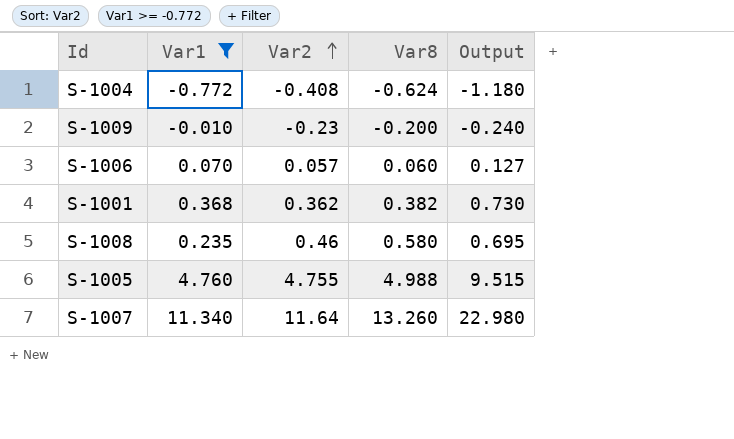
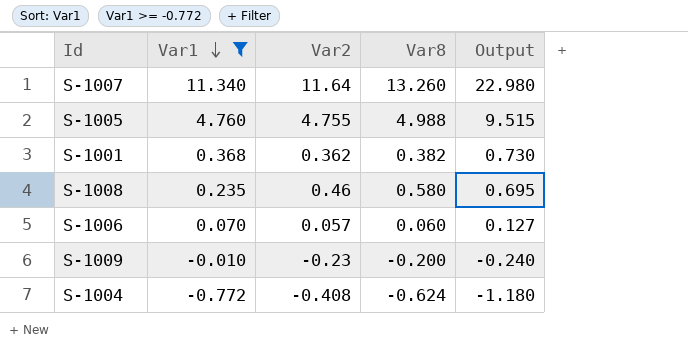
row order: Var2 ascending -> Var1 descending

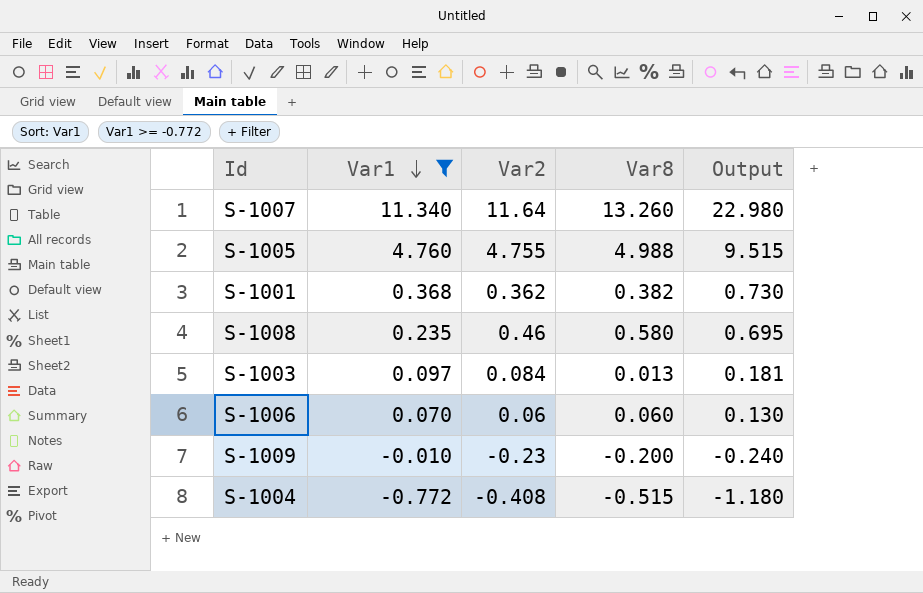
row S-1003: none -> 0.097 | 0.084 | 0.013 | 0.181
S-1006 | Var2: 0.057 -> 0.06
S-1006 | Output: 0.127 -> 0.130
S-1004 | Var8: -0.624 -> -0.515

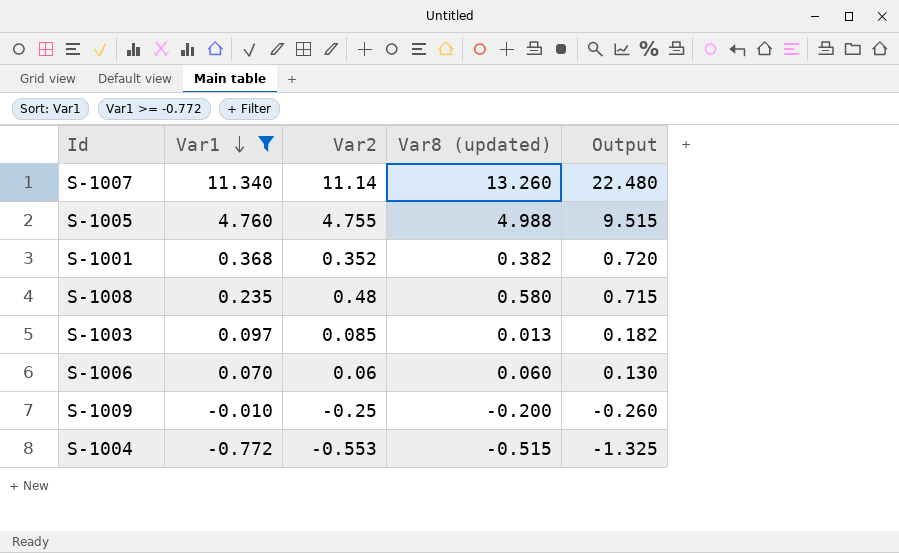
column name: Var8 -> Var8 (updated)
S-1007 | Var2: 11.64 -> 11.14
S-1007 | Output: 22.980 -> 22.480
S-1001 | Var2: 0.362 -> 0.352
S-1001 | Output: 0.730 -> 0.720
S-1008 | Var2: 0.46 -> 0.48
S-1008 | Output: 0.695 -> 0.715
S-1003 | Var2: 0.084 -> 0.085
S-1003 | Output: 0.181 -> 0.182
S-1009 | Var2: -0.23 -> -0.25
S-1009 | Output: -0.240 -> -0.260
S-1004 | Var2: -0.408 -> -0.553
S-1004 | Output: -1.180 -> -1.325

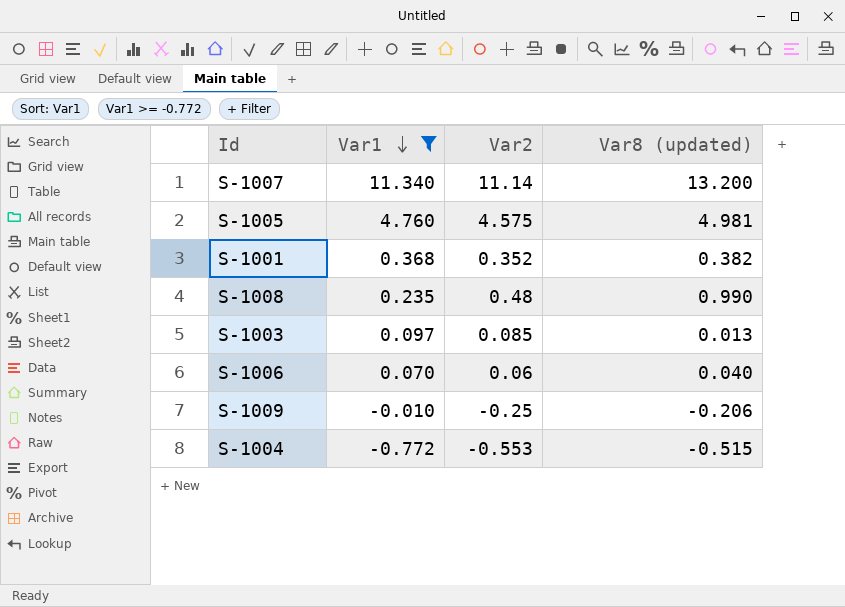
column Output | formula: [Var1] + [Var2] -> none
S-1007 | Var8 (updated): 13.260 -> 13.200
S-1005 | Var2: 4.755 -> 4.575
S-1005 | Var8 (updated): 4.988 -> 4.981
S-1008 | Var8 (updated): 0.580 -> 0.990
S-1006 | Var8 (updated): 0.060 -> 0.040
S-1009 | Var8 (updated): -0.200 -> -0.206

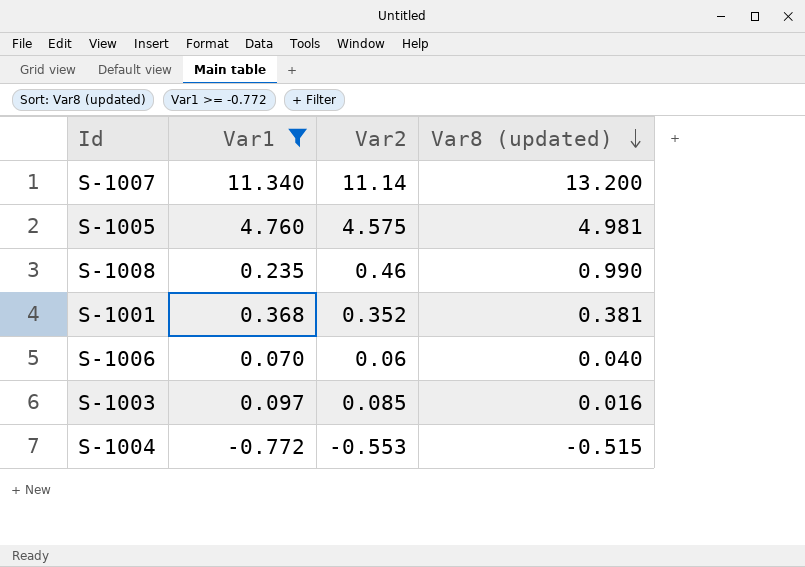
row order: Var1 descending -> Var8 (updated) descending
row S-1009: -0.010 | -0.25 | -0.206 -> none
S-1008 | Var2: 0.48 -> 0.46
S-1001 | Var8 (updated): 0.382 -> 0.381
S-1003 | Var8 (updated): 0.013 -> 0.016

